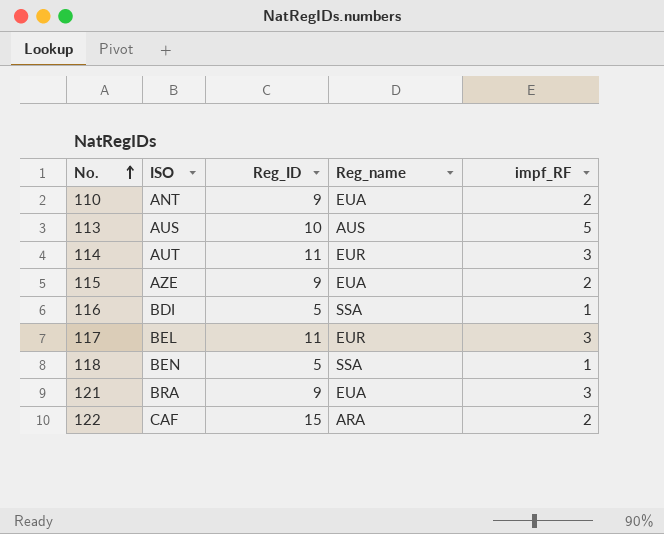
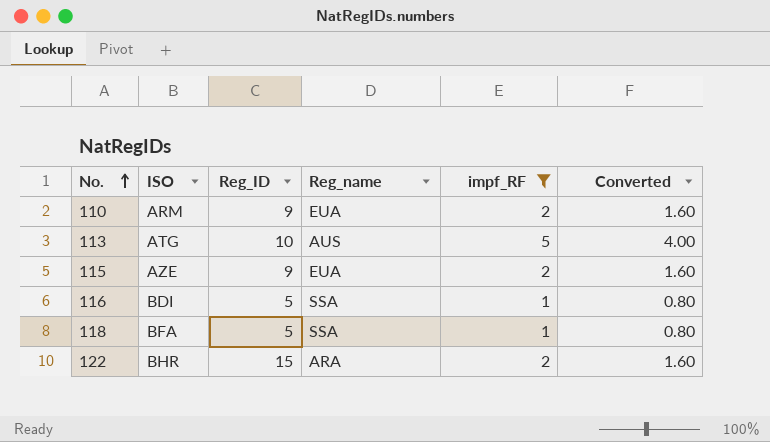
filter: none -> impf_RF != 3
column Converted | formula: none -> [impf_RF] * 0.8
110 | ISO: ANT -> ARM
113 | ISO: AUS -> ATG
118 | ISO: BEN -> BFA
122 | ISO: CAF -> BHR

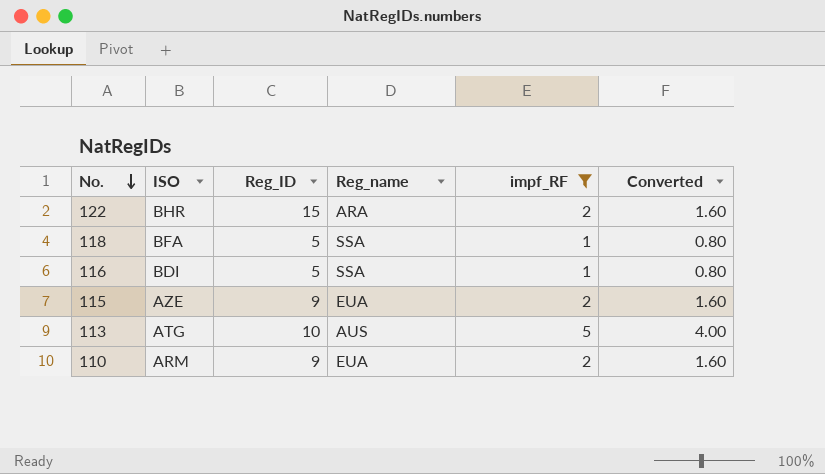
row order: No. ascending -> No. descending

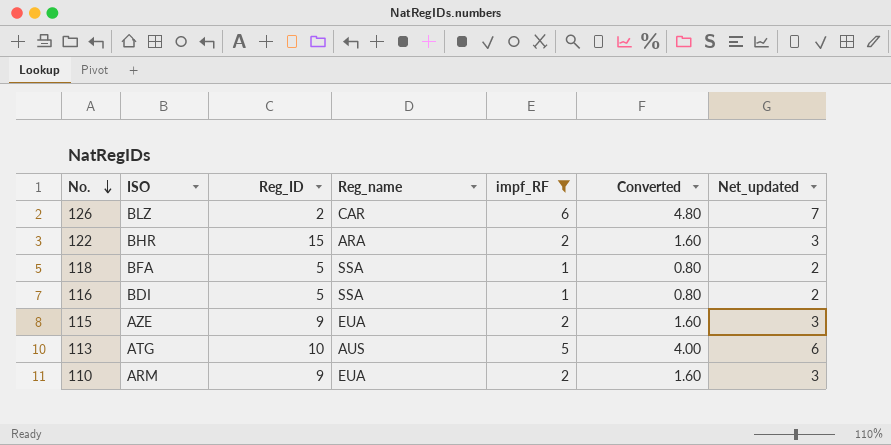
column Net_updated | formula: none -> [impf_RF] + 1
row 126: none -> BLZ | 2 | CAR | 6 | 4.80 | 7

